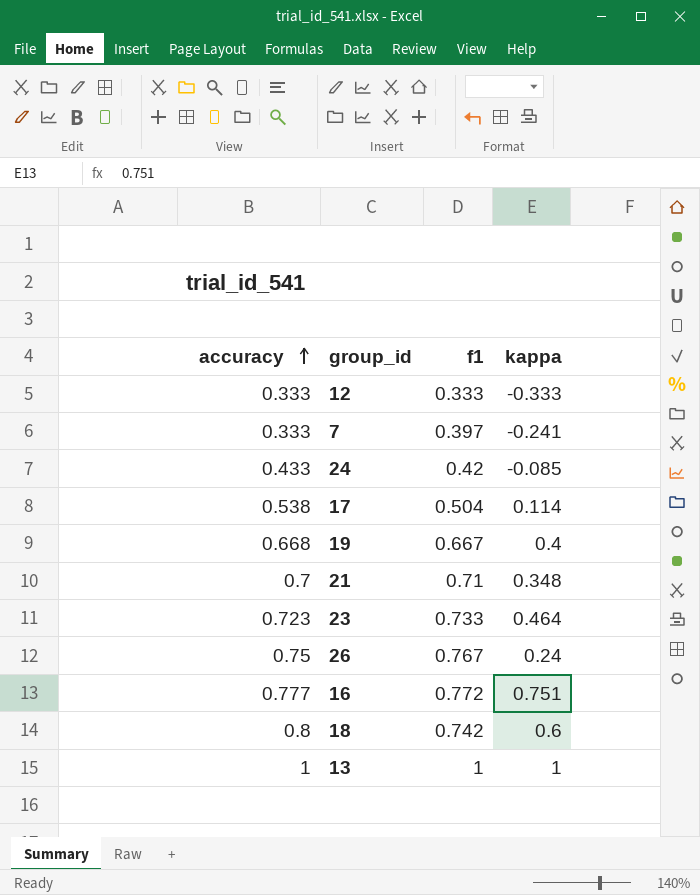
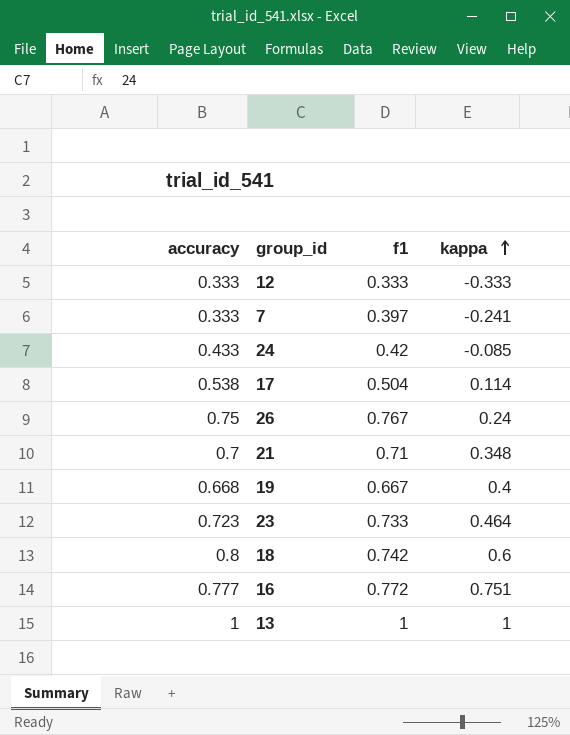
row order: accuracy ascending -> kappa ascending

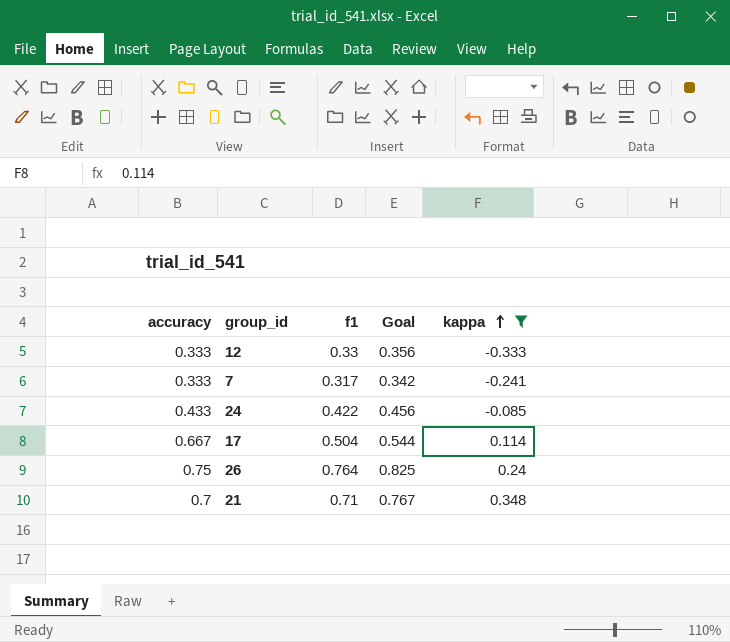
filter: none -> kappa <= 0.348
column Goal | formula: none -> [f1] * 1.08
12 | f1: 0.333 -> 0.33
7 | f1: 0.397 -> 0.317
24 | f1: 0.42 -> 0.422
17 | accuracy: 0.538 -> 0.667
26 | f1: 0.767 -> 0.764

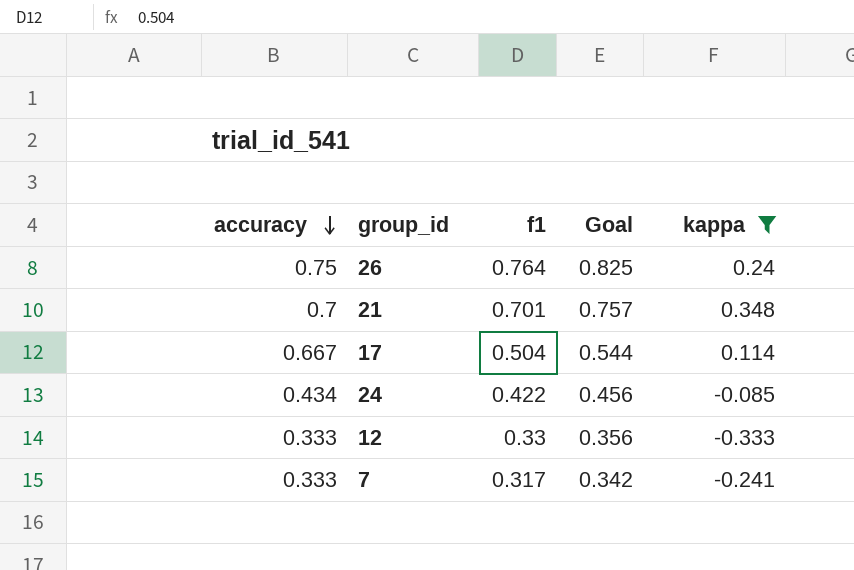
row order: kappa ascending -> accuracy descending
21 | f1: 0.71 -> 0.701
21 | Goal: 0.767 -> 0.757
24 | accuracy: 0.433 -> 0.434

